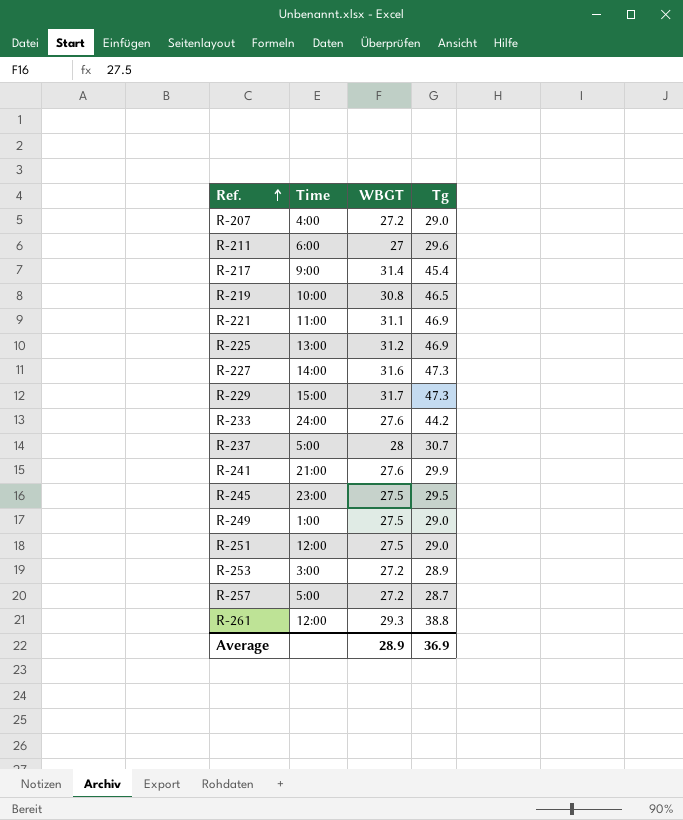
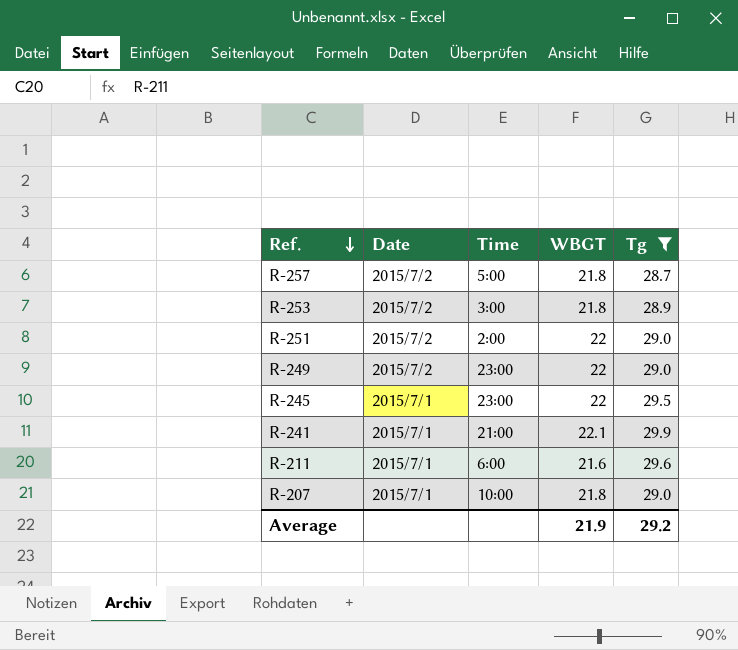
filter: none -> Tg <= 29.9
row order: Ref. ascending -> Ref. descending
column Date | position: none -> 2
R-257 | WBGT: 27.2 -> 21.8
R-253 | WBGT: 27.2 -> 21.8
R-251 | Time: 12:00 -> 2:00
R-251 | WBGT: 27.5 -> 22
R-249 | Time: 1:00 -> 23:00
R-249 | WBGT: 27.5 -> 22
R-245 | WBGT: 27.5 -> 22
R-241 | WBGT: 27.6 -> 22.1
R-211 | WBGT: 27 -> 21.6
R-207 | Time: 4:00 -> 10:00
R-207 | WBGT: 27.2 -> 21.8
Average | WBGT: 28.9 -> 21.9
Average | Tg: 36.9 -> 29.2

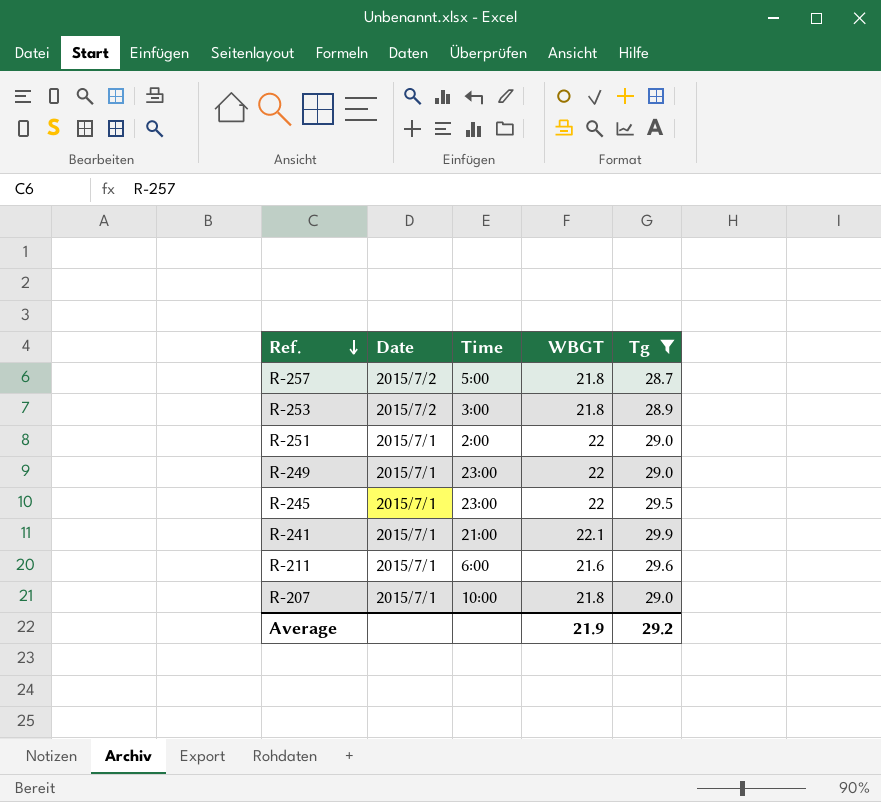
R-251 | Date: 2015/7/2 -> 2015/7/1
R-249 | Date: 2015/7/2 -> 2015/7/1

